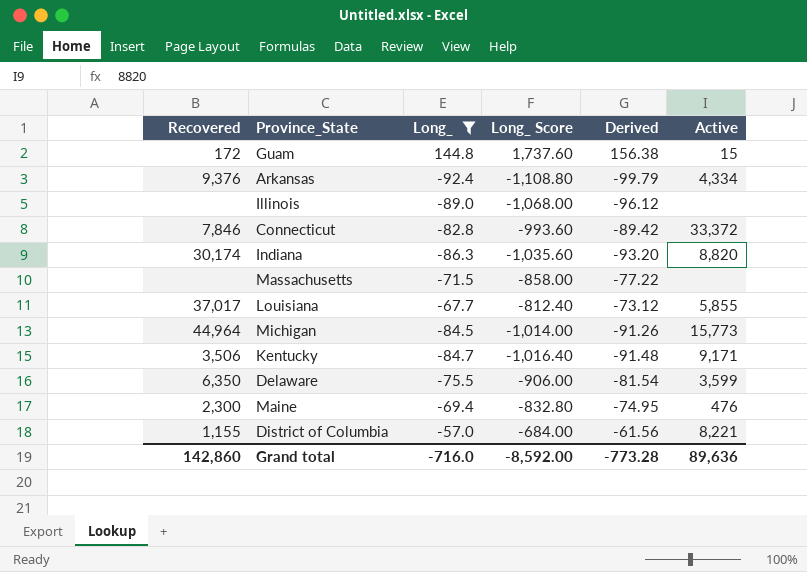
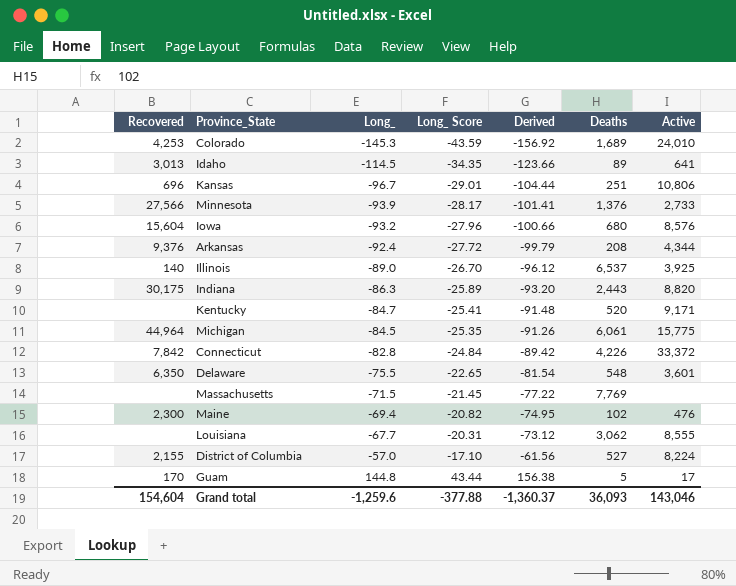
filter: Long_ >= -92.4 -> none
row order: none -> Long_ ascending
column Long_ Score | formula: [Long_] * 12 -> [Long_] * 0.3
column Deaths | position: none -> 6
Arkansas | Active: 4,334 -> 4,344
Illinois | Recovered: none -> 140
Illinois | Active: none -> 3,925
Indiana | Recovered: 30,174 -> 30,175
Kentucky | Recovered: 3,506 -> none
Michigan | Active: 15,773 -> 15,775
Connecticut | Recovered: 7,846 -> 7,842
Delaware | Active: 3,599 -> 3,601
Louisiana | Recovered: 37,017 -> none
Louisiana | Active: 5,855 -> 8,555
District of Columbia | Recovered: 1,155 -> 2,155
District of Columbia | Active: 8,221 -> 8,224
Guam | Recovered: 172 -> 170
Guam | Active: 15 -> 17
Grand total | Recovered: 142,860 -> 154,604
Grand total | Long_: -716.0 -> -1,259.6
Grand total | Long_ Score: -8,592.00 -> -377.88
Grand total | Derived: -773.28 -> -1,360.37
Grand total | Active: 89,636 -> 143,046

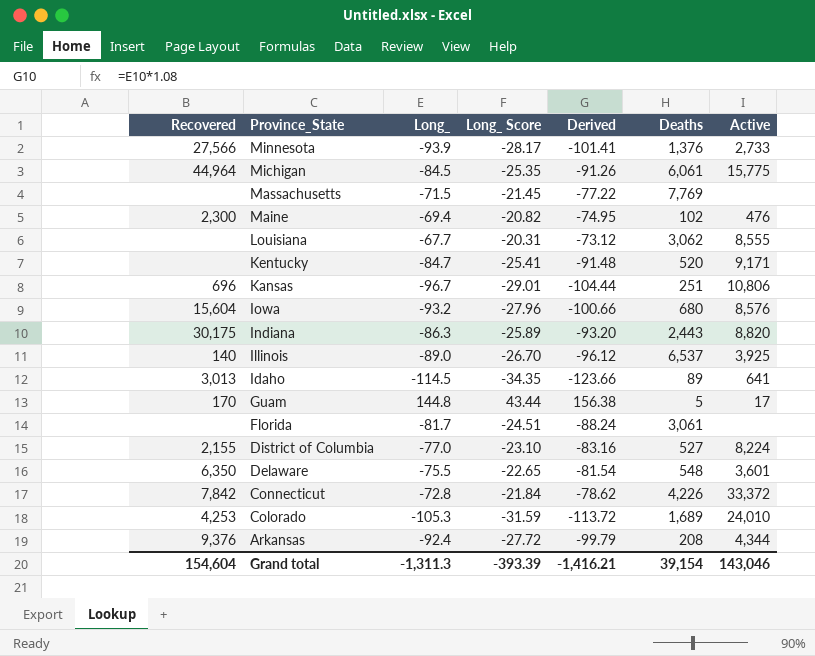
row order: Long_ ascending -> Province_State descending
row Florida: none -> none | -81.7 | -24.51 | -88.24 | 3,061 | none
District of Columbia | Long_: -57.0 -> -77.0
District of Columbia | Long_ Score: -17.10 -> -23.10
District of Columbia | Derived: -61.56 -> -83.16
Connecticut | Long_: -82.8 -> -72.8
Connecticut | Long_ Score: -24.84 -> -21.84
Connecticut | Derived: -89.42 -> -78.62
Colorado | Long_: -145.3 -> -105.3
Colorado | Long_ Score: -43.59 -> -31.59
Colorado | Derived: -156.92 -> -113.72
Grand total | Long_: -1,259.6 -> -1,311.3
Grand total | Long_ Score: -377.88 -> -393.39
Grand total | Derived: -1,360.37 -> -1,416.21
Grand total | Deaths: 36,093 -> 39,154

